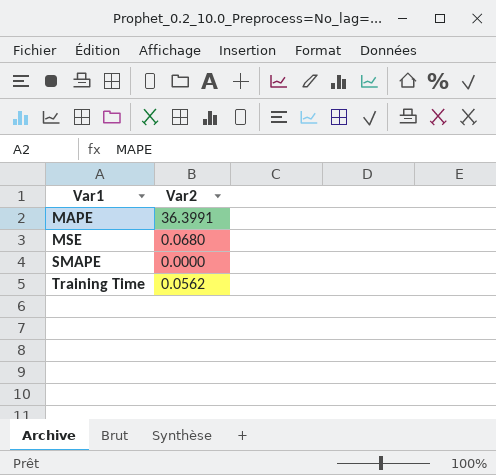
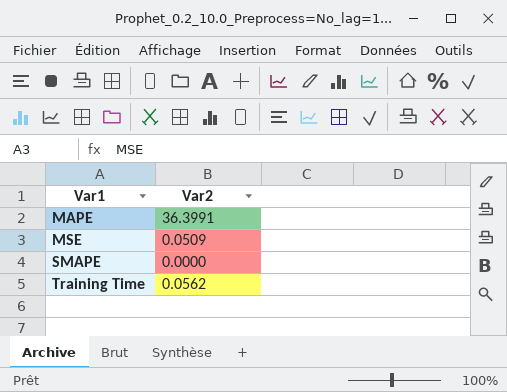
MSE | Var2: 0.0680 -> 0.0509

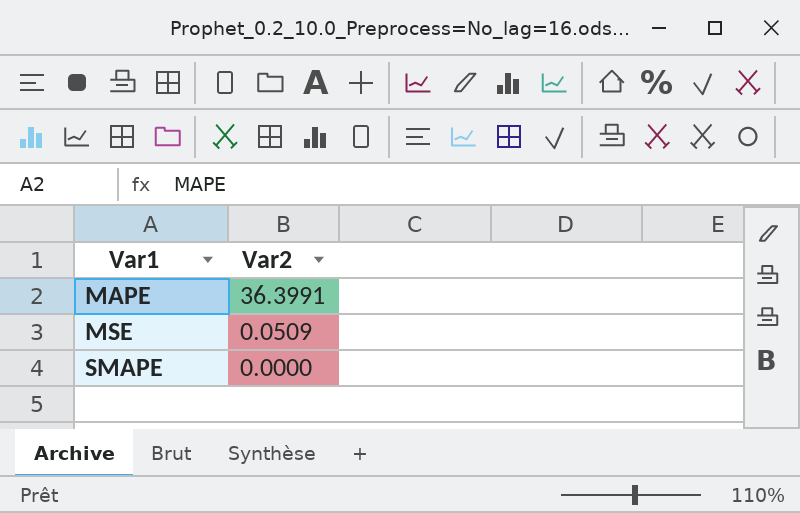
row Training Time: 0.0562 -> none

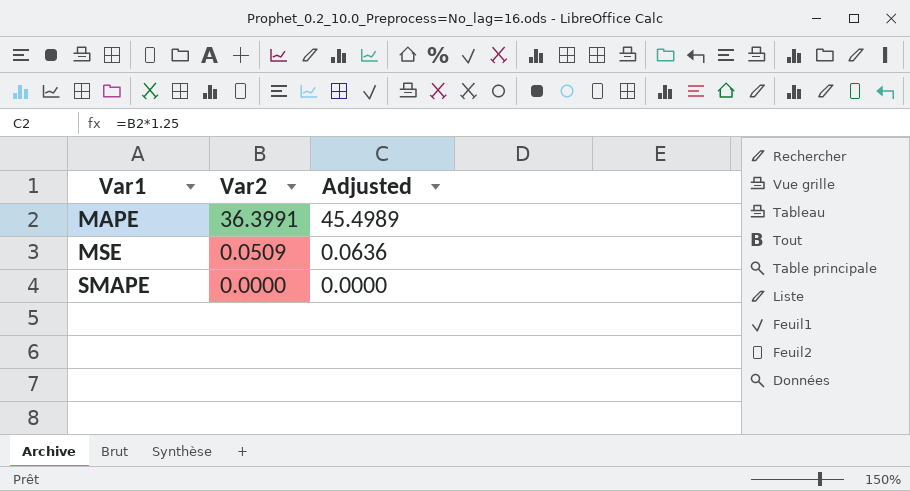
column Adjusted | formula: none -> [Var2] * 1.25

